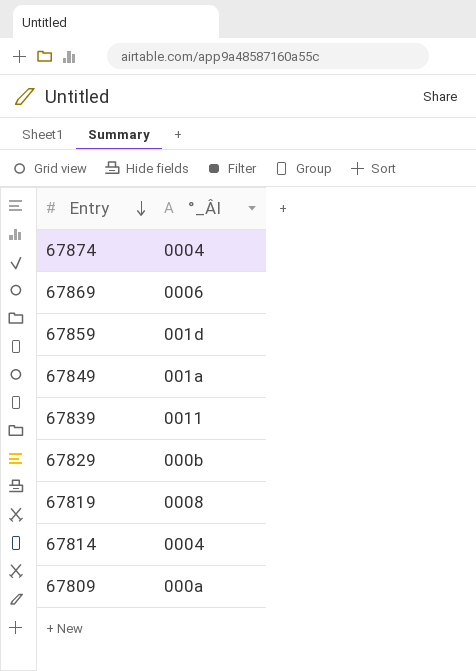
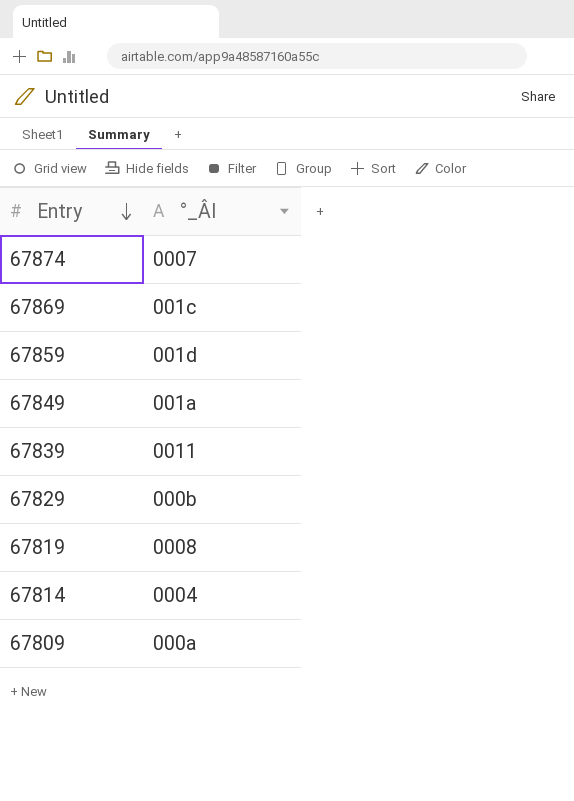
67874 | °_ÂI: 0004 -> 0007
67869 | °_ÂI: 0006 -> 001c

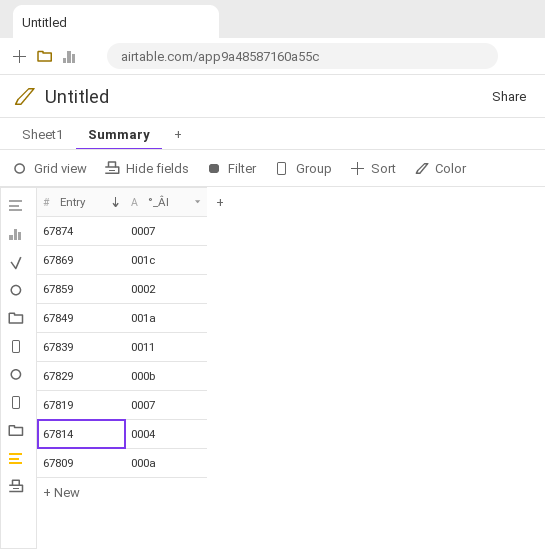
67859 | °_ÂI: 001d -> 0002
67819 | °_ÂI: 0008 -> 0007

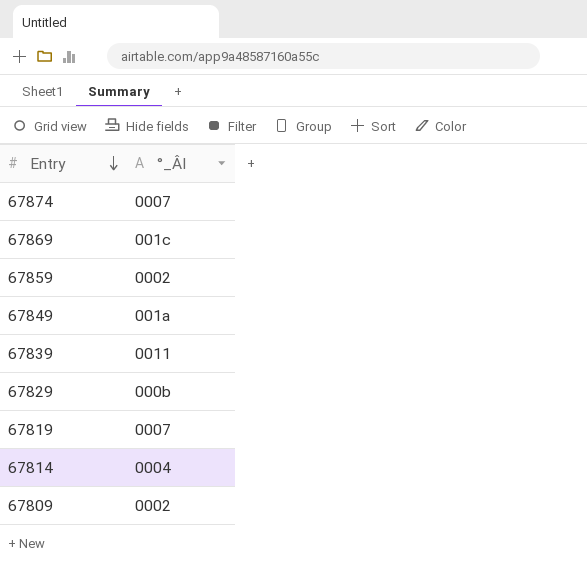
67809 | °_ÂI: 000a -> 0002

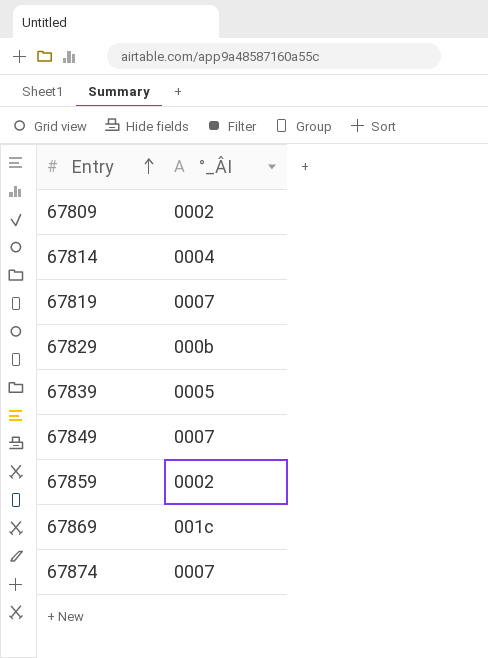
row order: Entry descending -> Entry ascending
67839 | °_ÂI: 0011 -> 0005
67849 | °_ÂI: 001a -> 0007

